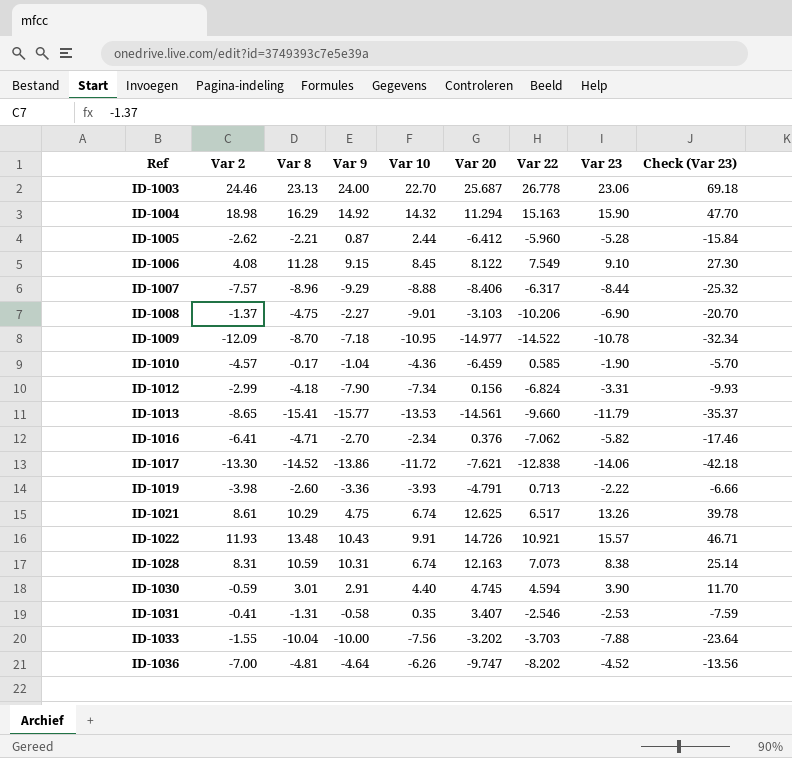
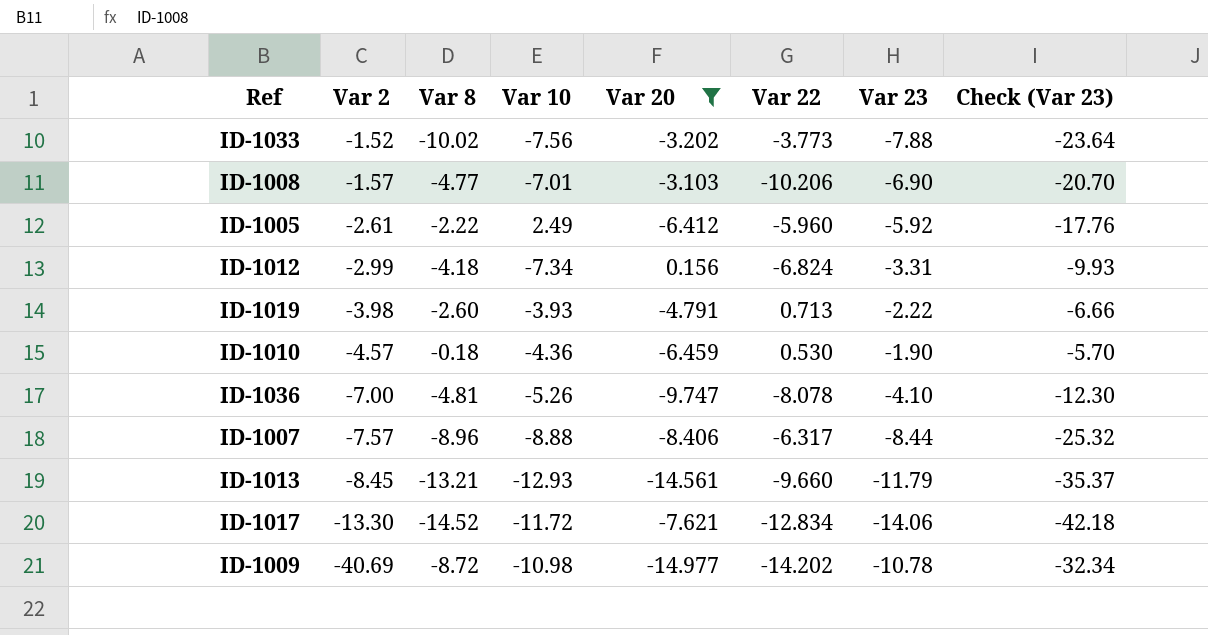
filter: none -> Var 20 <= 0.156
row order: Ref ascending -> Var 2 descending
column Var 9 | position: 4 -> none
ID-1033 | Var 2: -1.55 -> -1.52
ID-1033 | Var 8: -10.04 -> -10.02
ID-1033 | Var 22: -3.703 -> -3.773
ID-1008 | Var 2: -1.37 -> -1.57
ID-1008 | Var 8: -4.75 -> -4.77
ID-1008 | Var 10: -9.01 -> -7.01
ID-1005 | Var 2: -2.62 -> -2.61
ID-1005 | Var 8: -2.21 -> -2.22
ID-1005 | Var 10: 2.44 -> 2.49
ID-1005 | Var 23: -5.28 -> -5.92
ID-1005 | Check (Var 23): -15.84 -> -17.76
ID-1010 | Var 8: -0.17 -> -0.18
ID-1010 | Var 22: 0.585 -> 0.530
ID-1036 | Var 10: -6.26 -> -5.26
ID-1036 | Var 22: -8.202 -> -8.078
ID-1036 | Var 23: -4.52 -> -4.10
ID-1036 | Check (Var 23): -13.56 -> -12.30
ID-1013 | Var 2: -8.65 -> -8.45
ID-1013 | Var 8: -15.41 -> -13.21
ID-1013 | Var 10: -13.53 -> -12.93
ID-1017 | Var 22: -12.838 -> -12.834
ID-1009 | Var 2: -12.09 -> -40.69
ID-1009 | Var 8: -8.70 -> -8.72
ID-1009 | Var 10: -10.95 -> -10.98
ID-1009 | Var 22: -14.522 -> -14.202

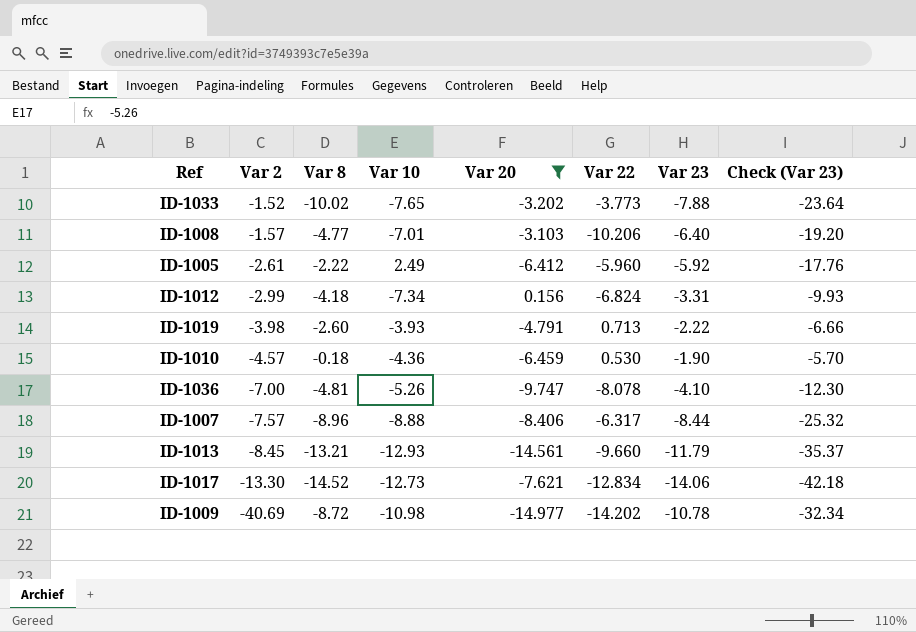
ID-1033 | Var 10: -7.56 -> -7.65
ID-1008 | Var 23: -6.90 -> -6.40
ID-1008 | Check (Var 23): -20.70 -> -19.20
ID-1017 | Var 10: -11.72 -> -12.73

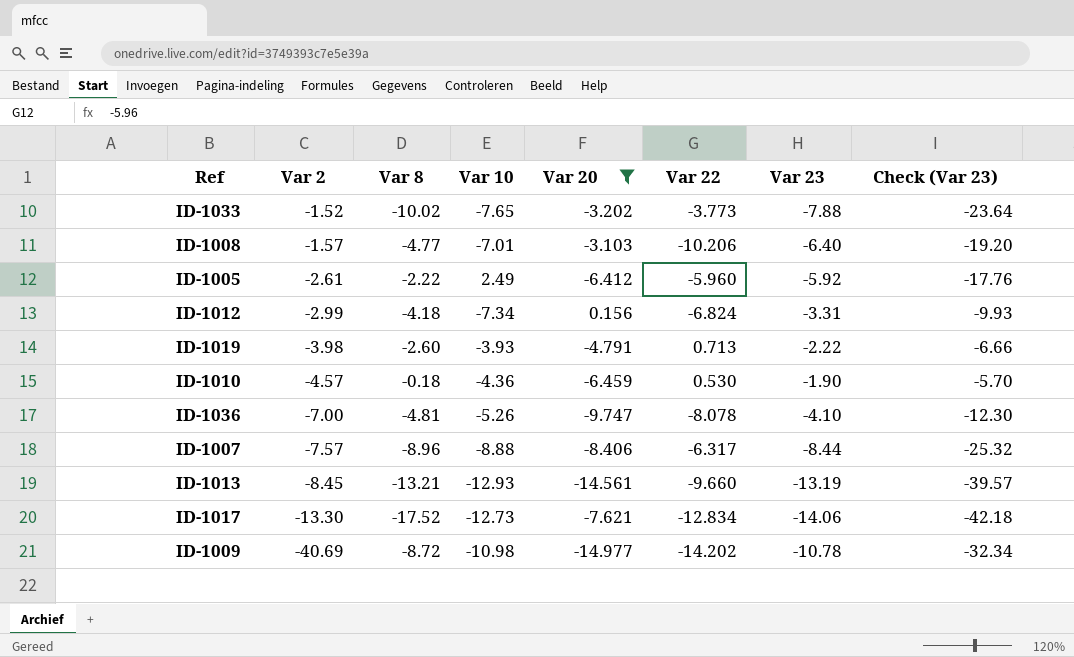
ID-1013 | Var 23: -11.79 -> -13.19
ID-1013 | Check (Var 23): -35.37 -> -39.57
ID-1017 | Var 8: -14.52 -> -17.52

